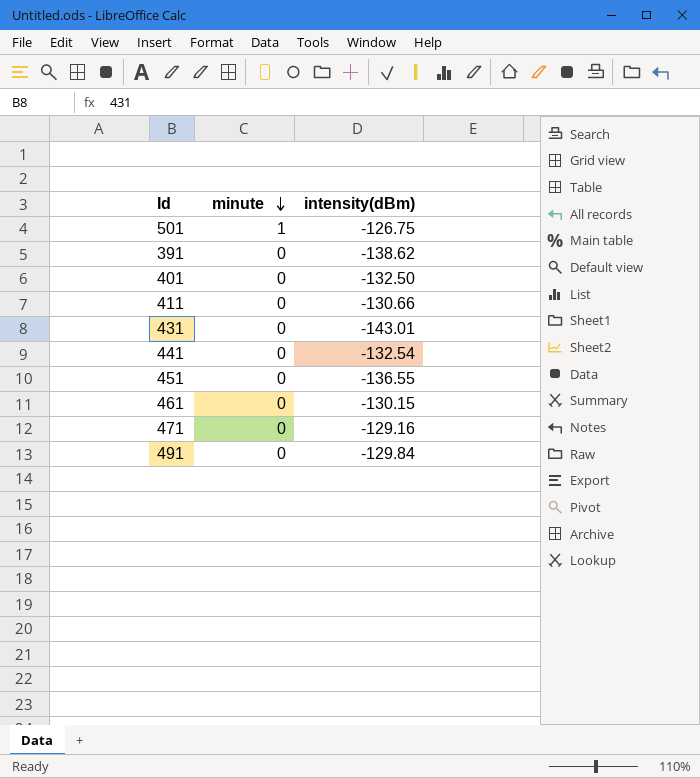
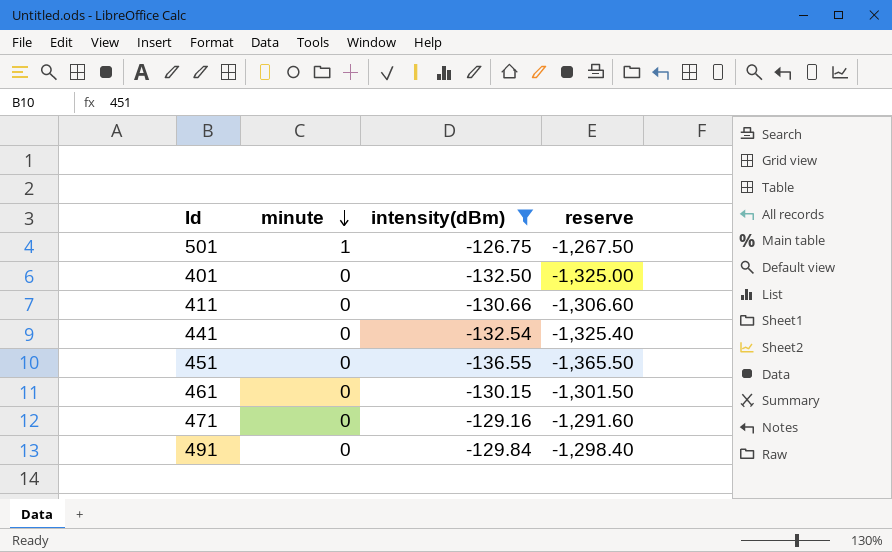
filter: none -> intensity(dBm) >= -136.55
column reserve | formula: none -> [intensity(dBm)] * 10

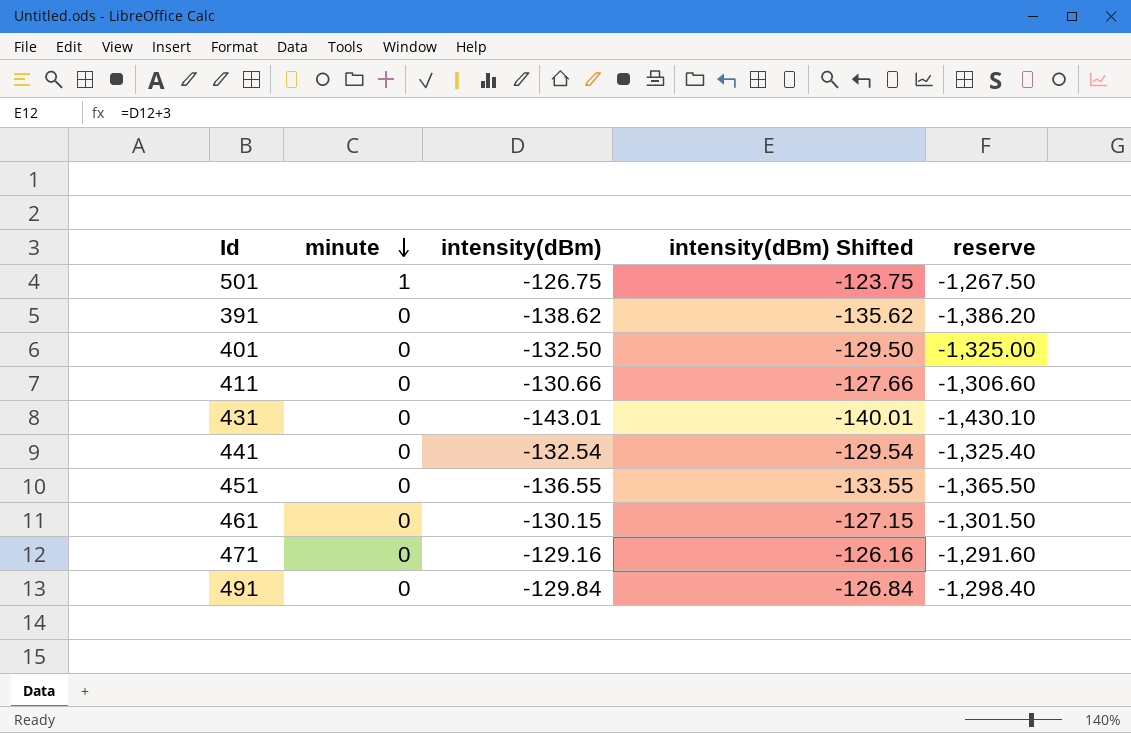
filter: intensity(dBm) >= -136.55 -> none
column intensity(dBm) Shifted | formula: none -> [intensity(dBm)] + 3

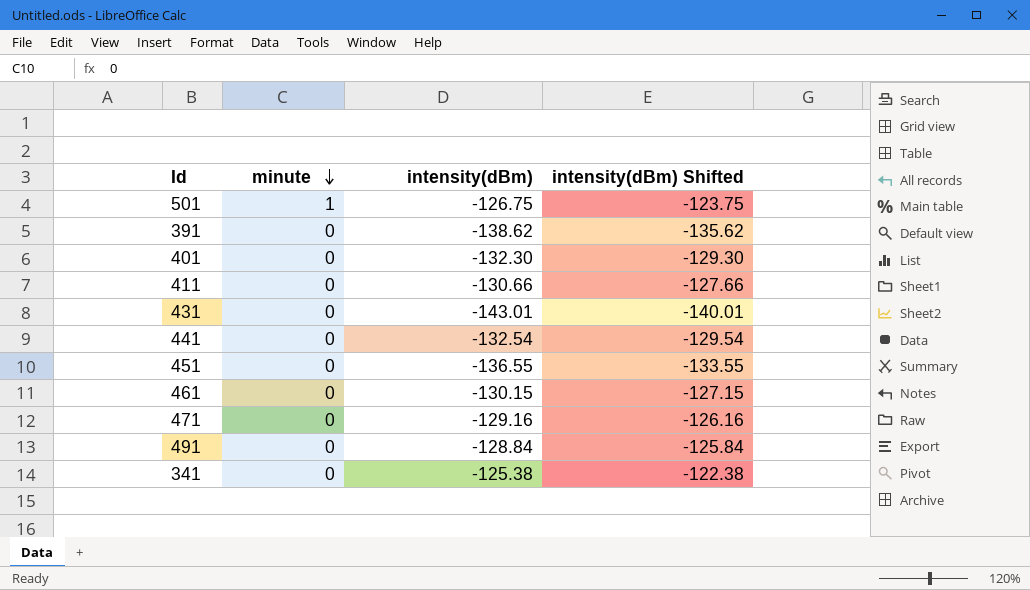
column reserve | formula: [intensity(dBm)] * 10 -> none
401 | intensity(dBm): -132.50 -> -132.30
401 | intensity(dBm) Shifted: -129.50 -> -129.30
491 | intensity(dBm): -129.84 -> -128.84
491 | intensity(dBm) Shifted: -126.84 -> -125.84
row 341: none -> 0 | -125.38 | -122.38

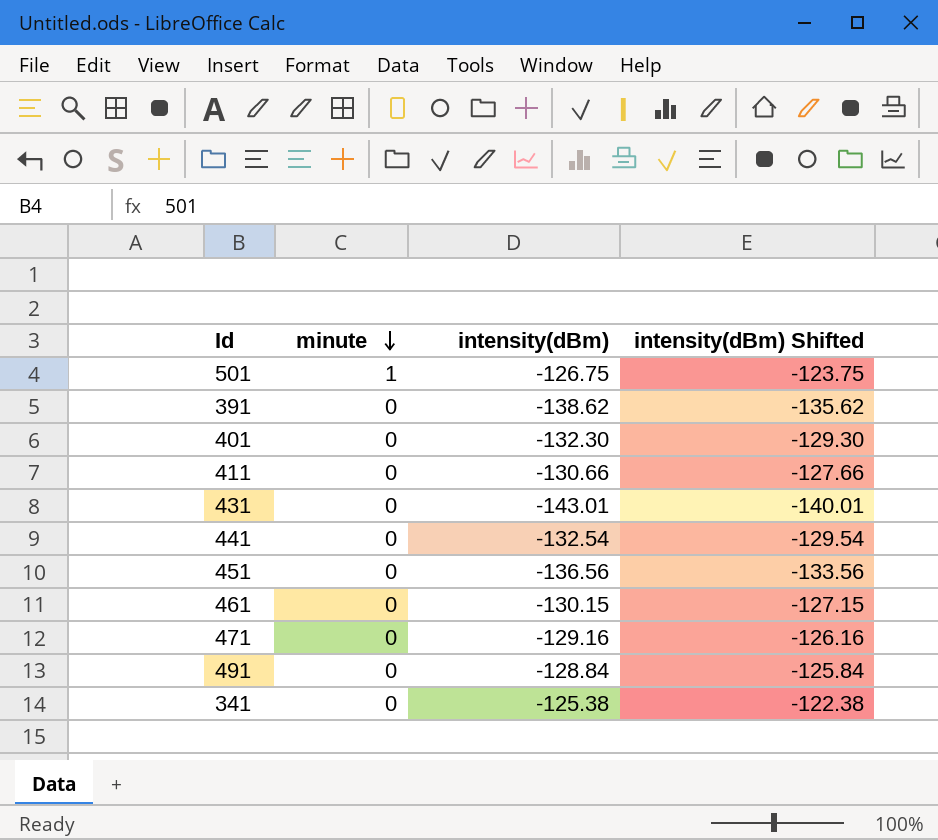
451 | intensity(dBm): -136.55 -> -136.56
451 | intensity(dBm) Shifted: -133.55 -> -133.56

